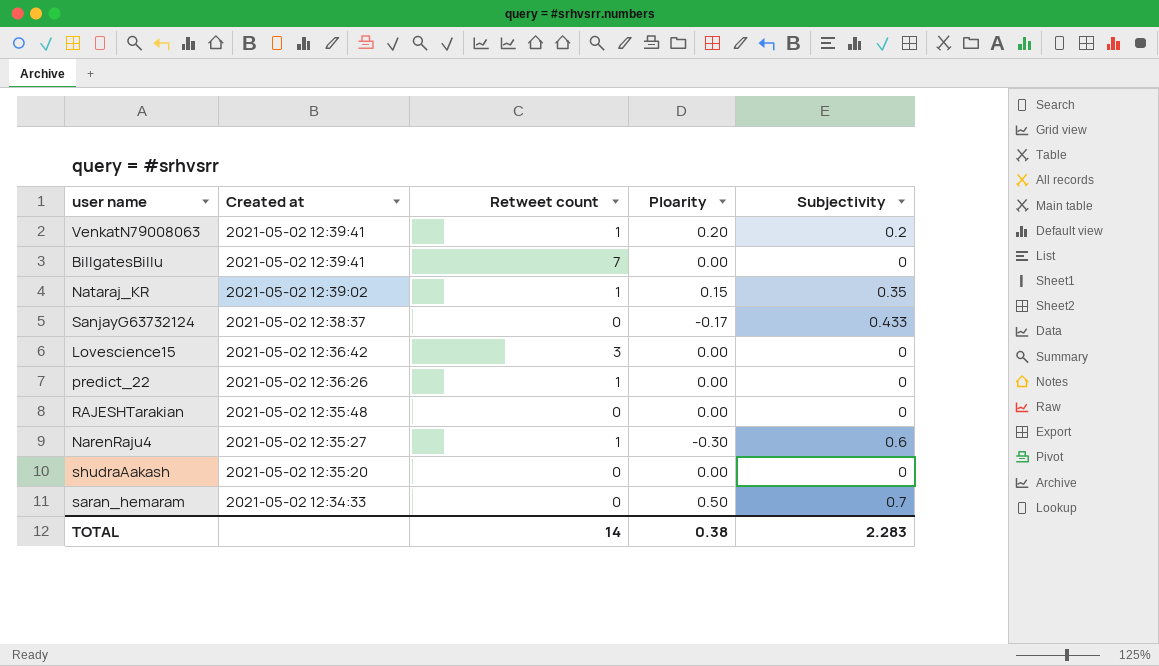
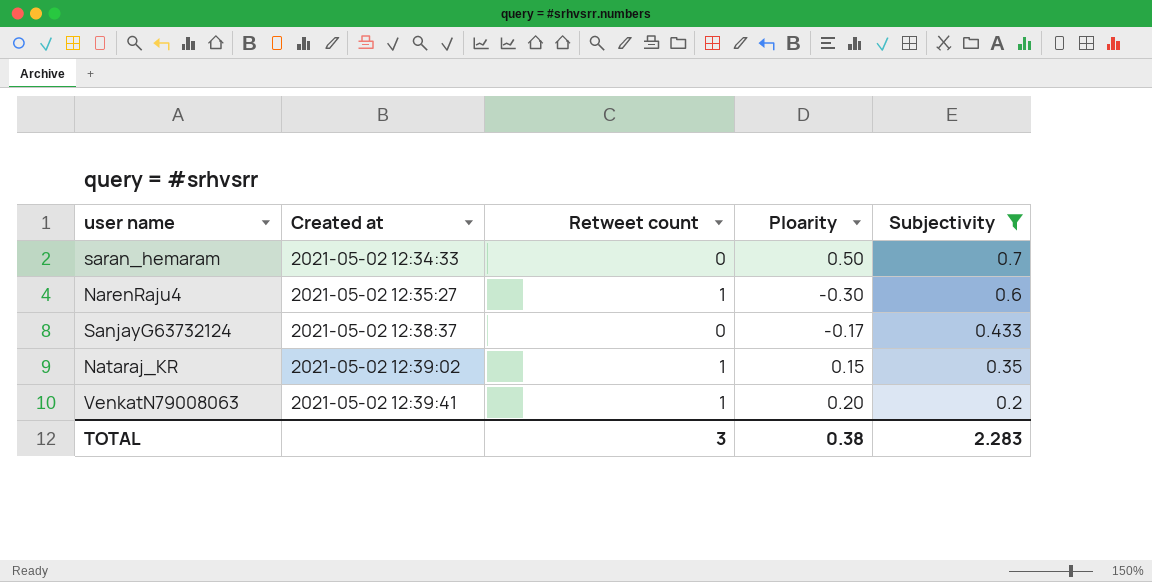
filter: none -> Subjectivity != 0
row order: Created at descending -> Created at ascending
TOTAL | Retweet count: 14 -> 3

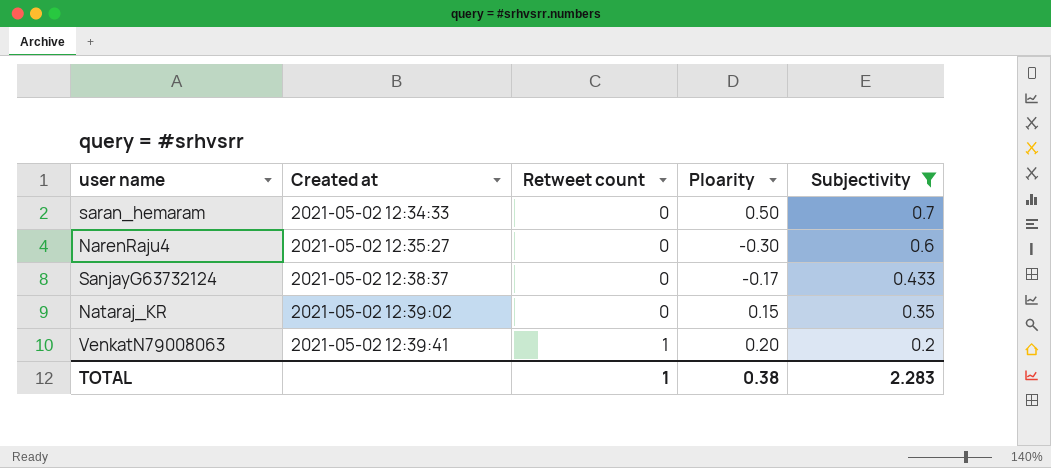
NarenRaju4 | Retweet count: 1 -> 0
Nataraj_KR | Retweet count: 1 -> 0
TOTAL | Retweet count: 3 -> 1

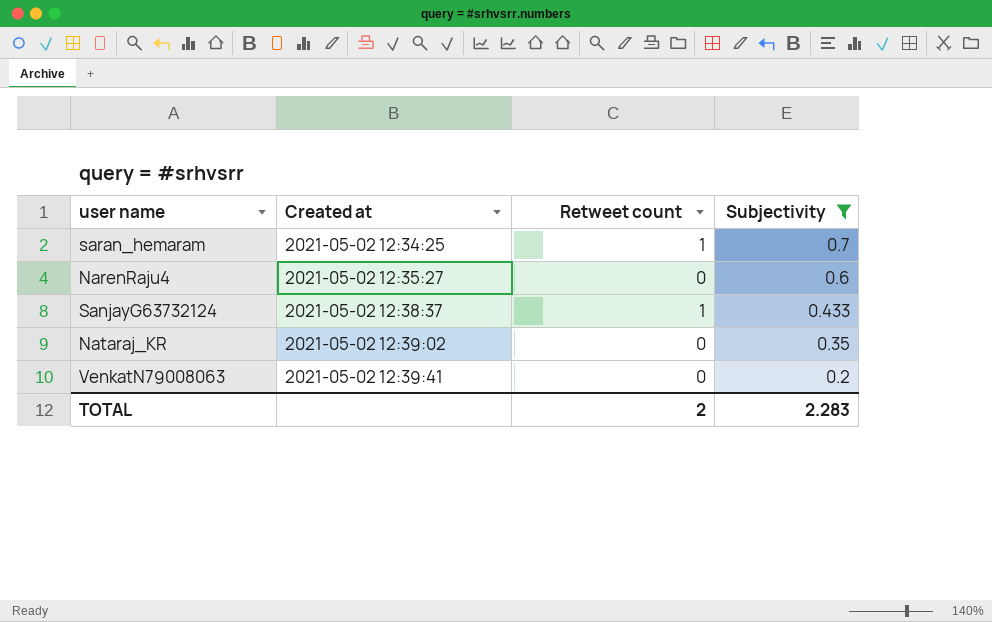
column Ploarity | position: 4 -> none
saran_hemaram | Created at: 2021-05-02 12:34:33 -> 2021-05-02 12:34:25
saran_hemaram | Retweet count: 0 -> 1
SanjayG63732124 | Retweet count: 0 -> 1
VenkatN79008063 | Retweet count: 1 -> 0
TOTAL | Retweet count: 1 -> 2

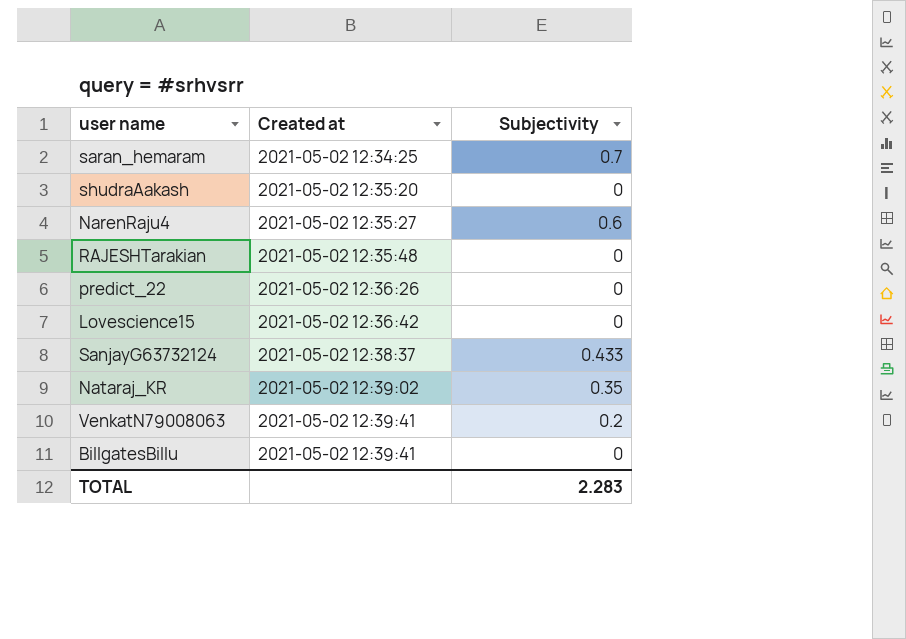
filter: Subjectivity != 0 -> none
column Retweet count | position: 3 -> none

